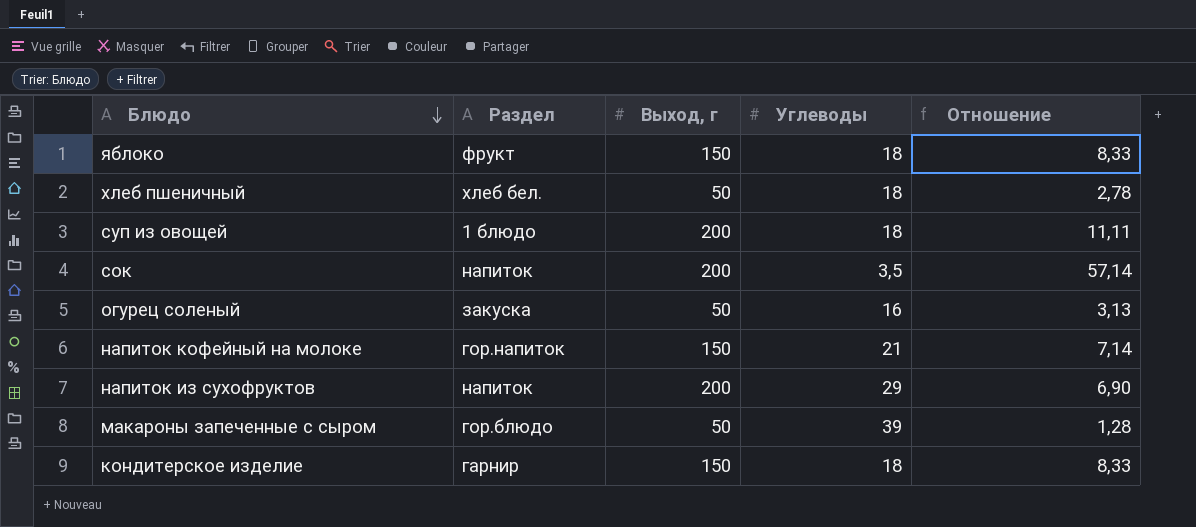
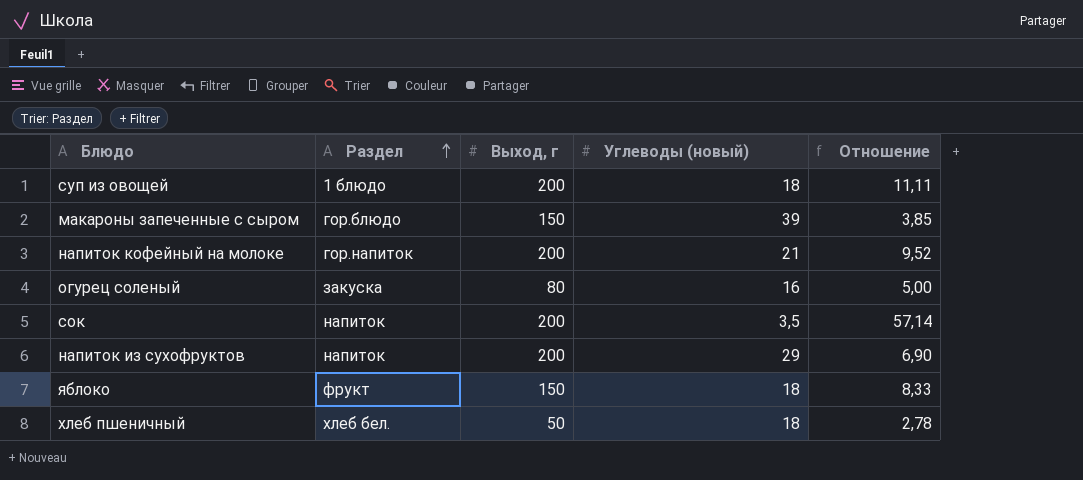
row order: Блюдо descending -> Раздел ascending
column name: Углеводы -> Углеводы (новый)
row кондитерское изделие: гарнир | 150 | 18 | 8,33 -> none
макароны запеченные с сыром | Выход, г: 50 -> 150
макароны запеченные с сыром | Отношение: 1,28 -> 3,85
напиток кофейный на молоке | Выход, г: 150 -> 200
напиток кофейный на молоке | Отношение: 7,14 -> 9,52
огурец соленый | Выход, г: 50 -> 80
огурец соленый | Отношение: 3,13 -> 5,00

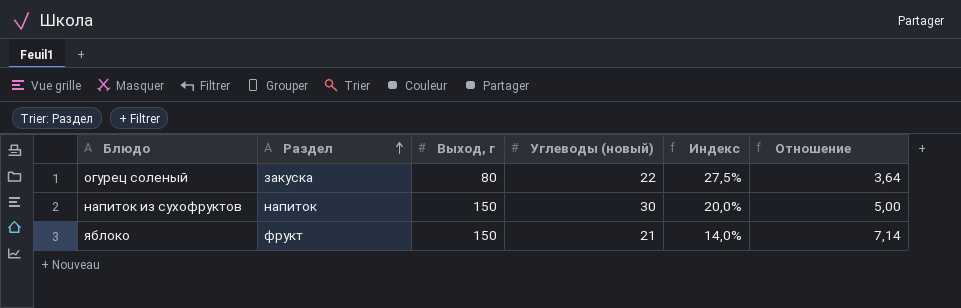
column Индекс | formula: none -> [Углеводы (новый)] / [Выход, г]
row суп из овощей: 1 блюдо | 200 | 18 | 11,11 -> none
row макароны запеченные с сыром: гор.блюдо | 150 | 39 | 3,85 -> none
row напиток кофейный на молоке: гор.напиток | 200 | 21 | 9,52 -> none
row сок: напиток | 200 | 3,5 | 57,14 -> none
row хлеб пшеничный: хлеб бел. | 50 | 18 | 2,78 -> none
огурец соленый | Углеводы (новый): 16 -> 22
огурец соленый | Отношение: 5,00 -> 3,64
напиток из сухофруктов | Выход, г: 200 -> 150
напиток из сухофруктов | Углеводы (новый): 29 -> 30
напиток из сухофруктов | Отношение: 6,90 -> 5,00
яблоко | Углеводы (новый): 18 -> 21
яблоко | Отношение: 8,33 -> 7,14

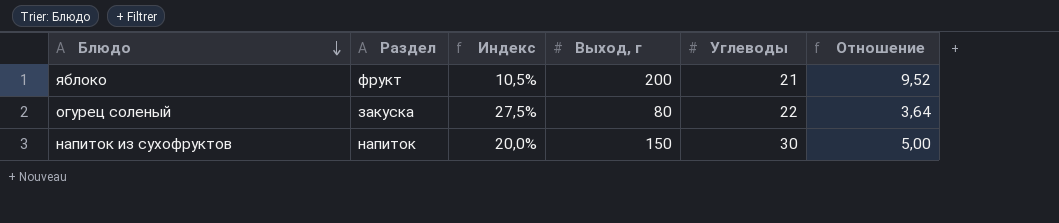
row order: Раздел ascending -> Блюдо descending
column Индекс | position: 5 -> 3
column name: Углеводы (новый) -> Углеводы
яблоко | Индекс: 14,0% -> 10,5%
яблоко | Выход, г: 150 -> 200
яблоко | Отношение: 7,14 -> 9,52

